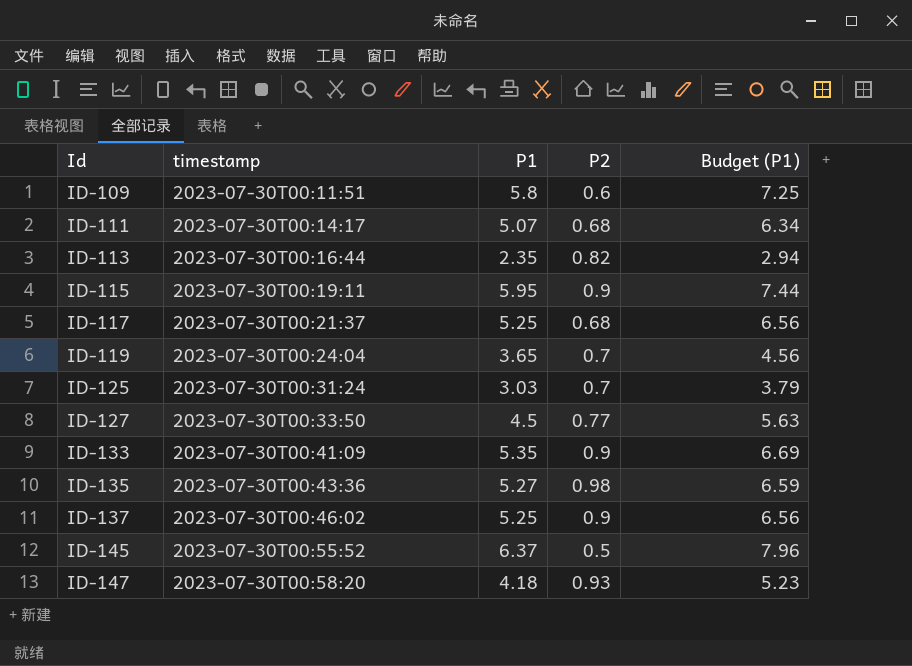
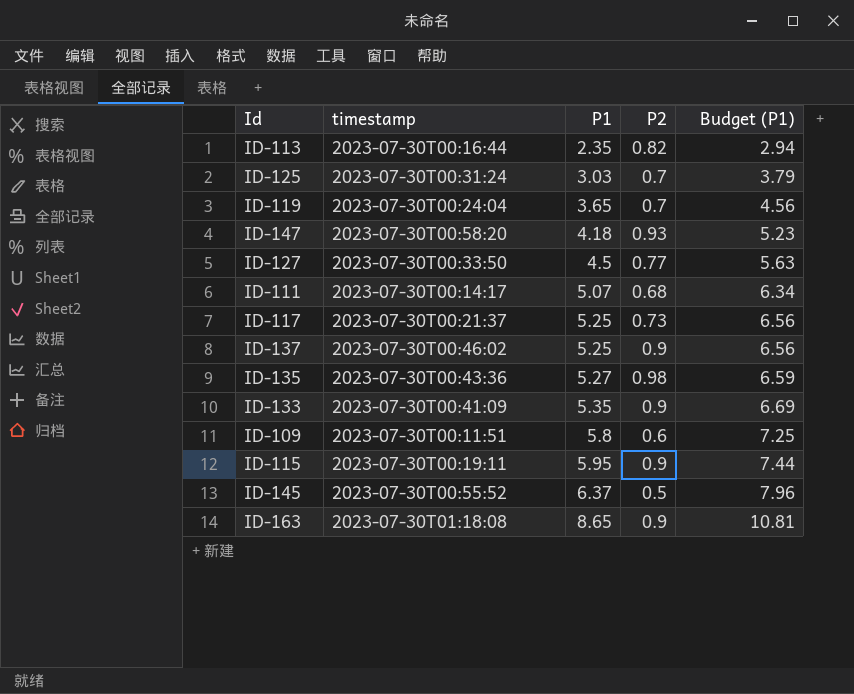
row order: Id ascending -> P1 ascending
ID-117 | P2: 0.68 -> 0.73
row ID-163: none -> 2023-07-30T01:18:08 | 8.65 | 0.9 | 10.81

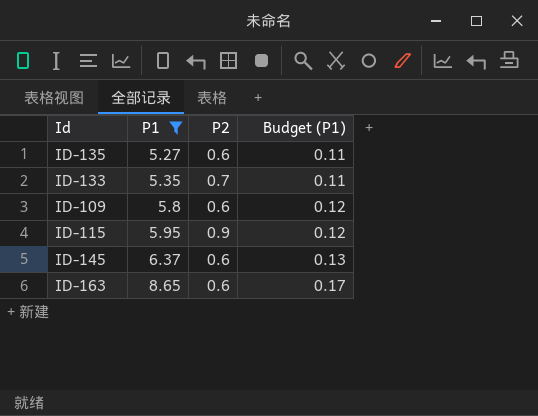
filter: none -> P1 >= 5.27
column timestamp | position: 2 -> none
column Budget (P1) | formula: [P1] * 1.25 -> [P1] * 0.02
ID-135 | P2: 0.98 -> 0.6
ID-133 | P2: 0.9 -> 0.7
ID-145 | P2: 0.5 -> 0.6
ID-163 | P2: 0.9 -> 0.6

